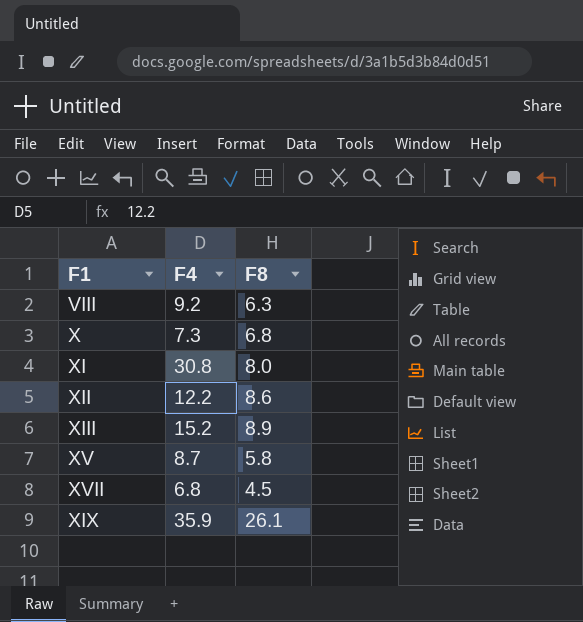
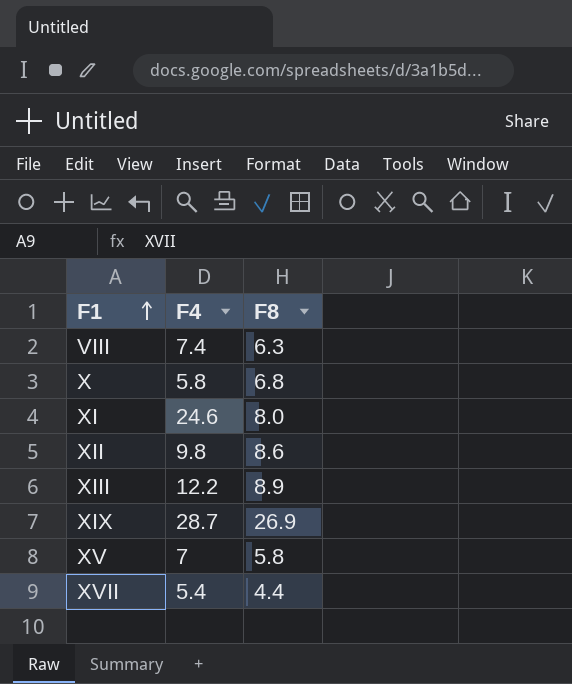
row order: none -> F1 ascending
VIII | F4: 9.2 -> 7.4
X | F4: 7.3 -> 5.8
XI | F4: 30.8 -> 24.6
XII | F4: 12.2 -> 9.8
XIII | F4: 15.2 -> 12.2
XIX | F4: 35.9 -> 28.7
XIX | F8: 26.1 -> 26.9
XV | F4: 8.7 -> 7
XVII | F4: 6.8 -> 5.4
XVII | F8: 4.5 -> 4.4

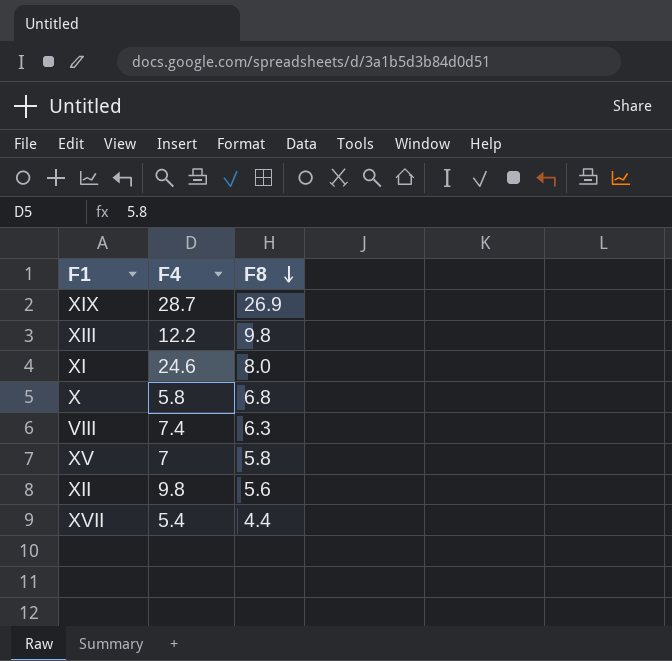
row order: F1 ascending -> F8 descending
XIII | F8: 8.9 -> 9.8
XII | F8: 8.6 -> 5.6

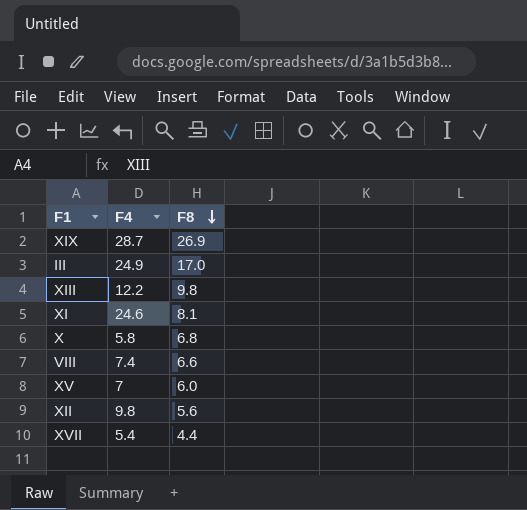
row III: none -> 24.9 | 17.0
XI | F8: 8.0 -> 8.1
VIII | F8: 6.3 -> 6.6
XV | F8: 5.8 -> 6.0

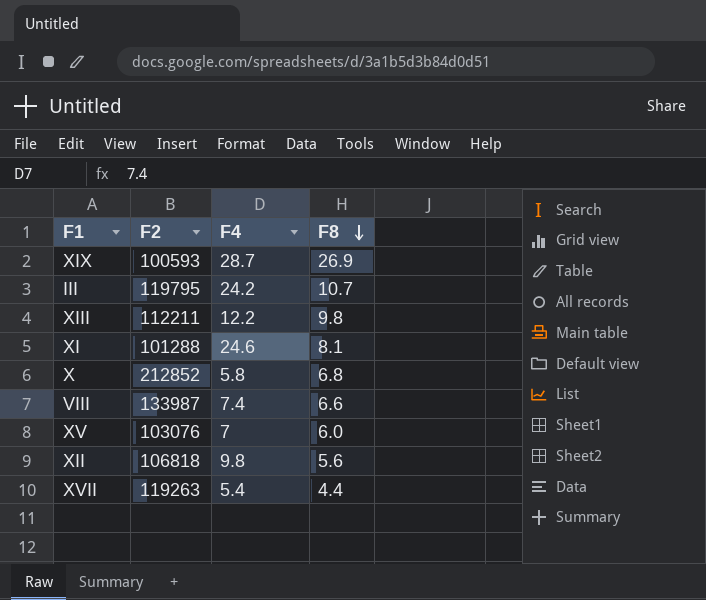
column F2 | position: none -> 2
III | F4: 24.9 -> 24.2
III | F8: 17.0 -> 10.7

